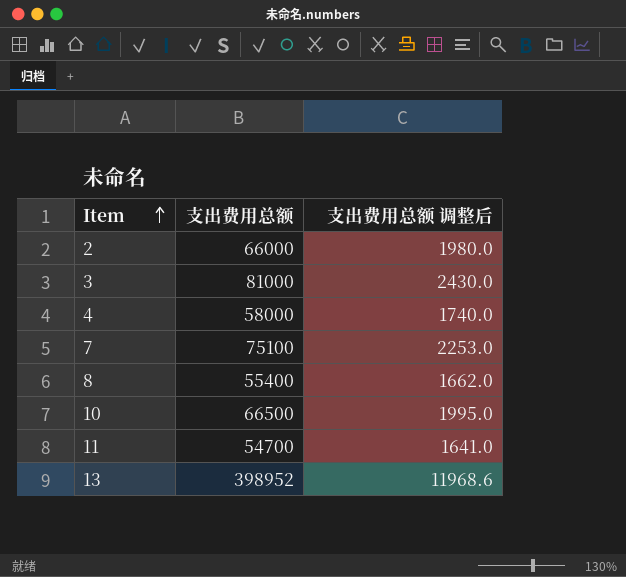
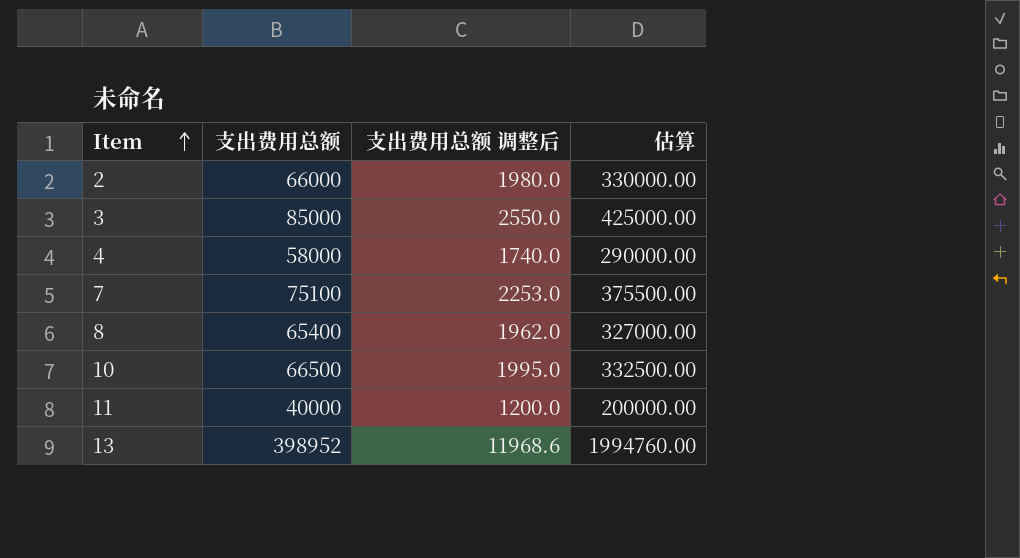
column 估算 | formula: none -> [支出费用总额] * 5
3 | 支出费用总额: 81000 -> 85000
3 | 支出费用总额 调整后: 2430.0 -> 2550.0
8 | 支出费用总额: 55400 -> 65400
8 | 支出费用总额 调整后: 1662.0 -> 1962.0
11 | 支出费用总额: 54700 -> 40000
11 | 支出费用总额 调整后: 1641.0 -> 1200.0

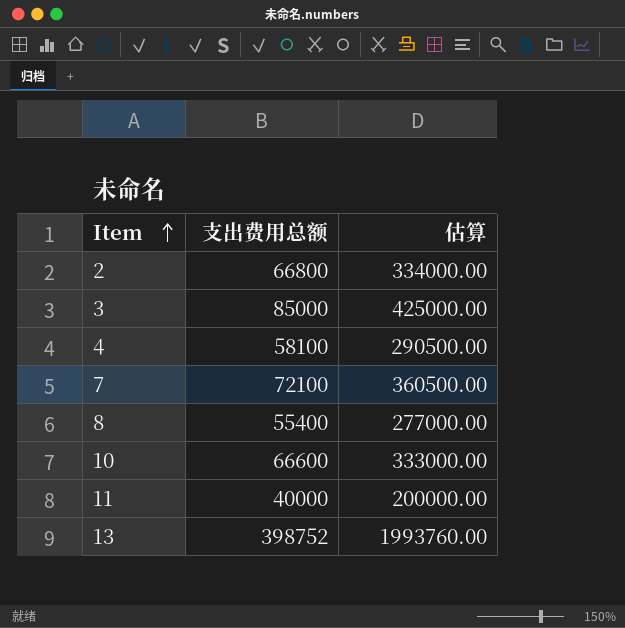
column 支出费用总额 调整后 | formula: [支出费用总额] * 0.03 -> none
2 | 支出费用总额: 66000 -> 66800
2 | 估算: 330000.00 -> 334000.00
4 | 支出费用总额: 58000 -> 58100
4 | 估算: 290000.00 -> 290500.00
7 | 支出费用总额: 75100 -> 72100
7 | 估算: 375500.00 -> 360500.00
8 | 支出费用总额: 65400 -> 55400
8 | 估算: 327000.00 -> 277000.00
10 | 支出费用总额: 66500 -> 66600
10 | 估算: 332500.00 -> 333000.00
13 | 支出费用总额: 398952 -> 398752
13 | 估算: 1994760.00 -> 1993760.00

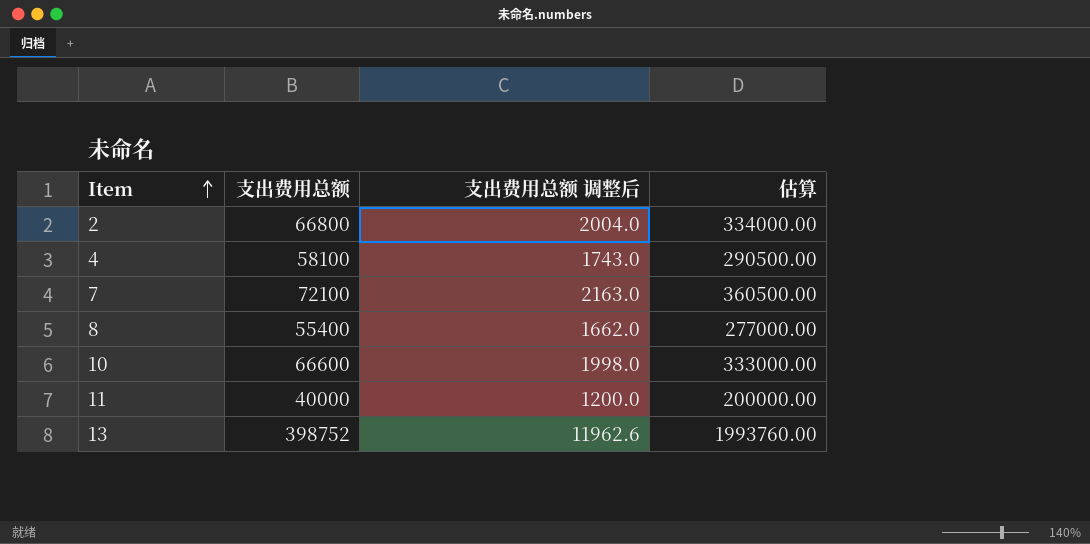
column 支出费用总额 调整后 | formula: none -> [支出费用总额] * 0.03
row 3: 85000 | 425000.00 -> none

